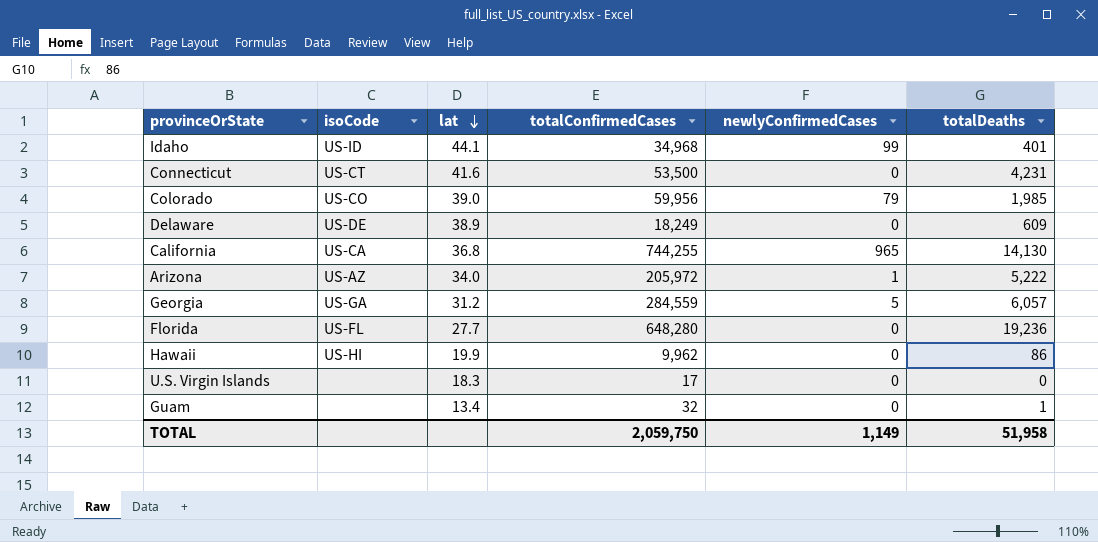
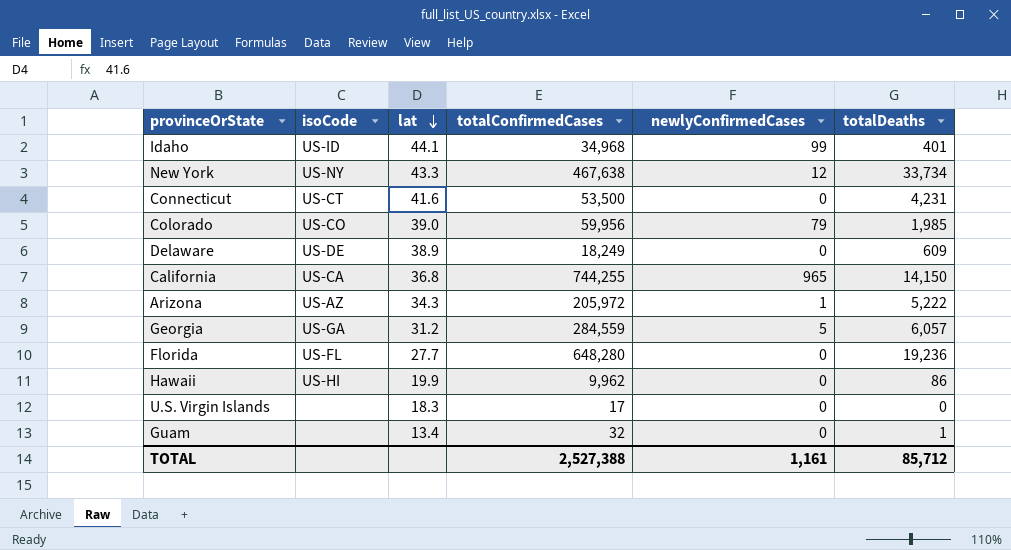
row New York: none -> US-NY | 43.3 | 467,638 | 12 | 33,734
California | totalDeaths: 14,130 -> 14,150
Arizona | lat: 34.0 -> 34.3
TOTAL | totalConfirmedCases: 2,059,750 -> 2,527,388
TOTAL | newlyConfirmedCases: 1,149 -> 1,161
TOTAL | totalDeaths: 51,958 -> 85,712

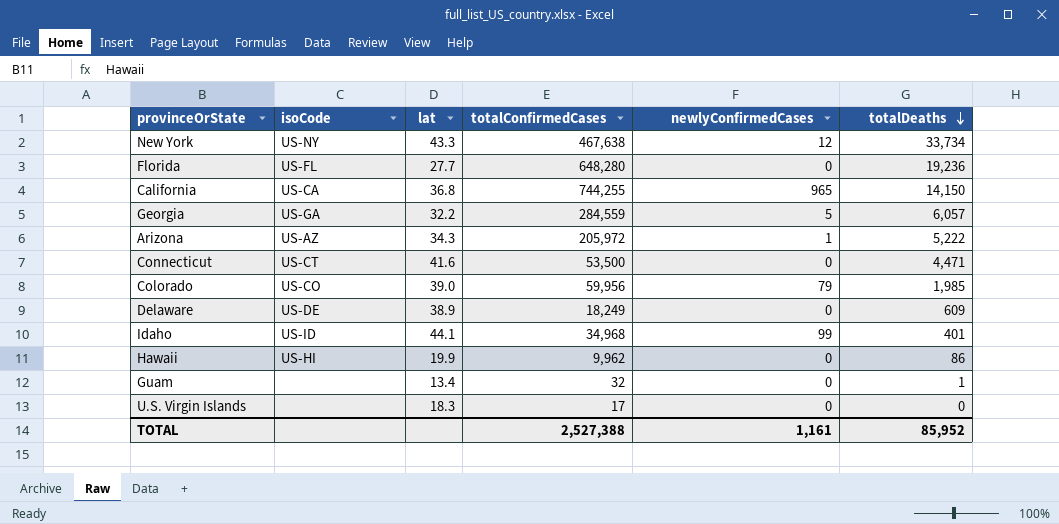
row order: lat descending -> totalDeaths descending
Georgia | lat: 31.2 -> 32.2
Connecticut | totalDeaths: 4,231 -> 4,471
TOTAL | totalDeaths: 85,712 -> 85,952

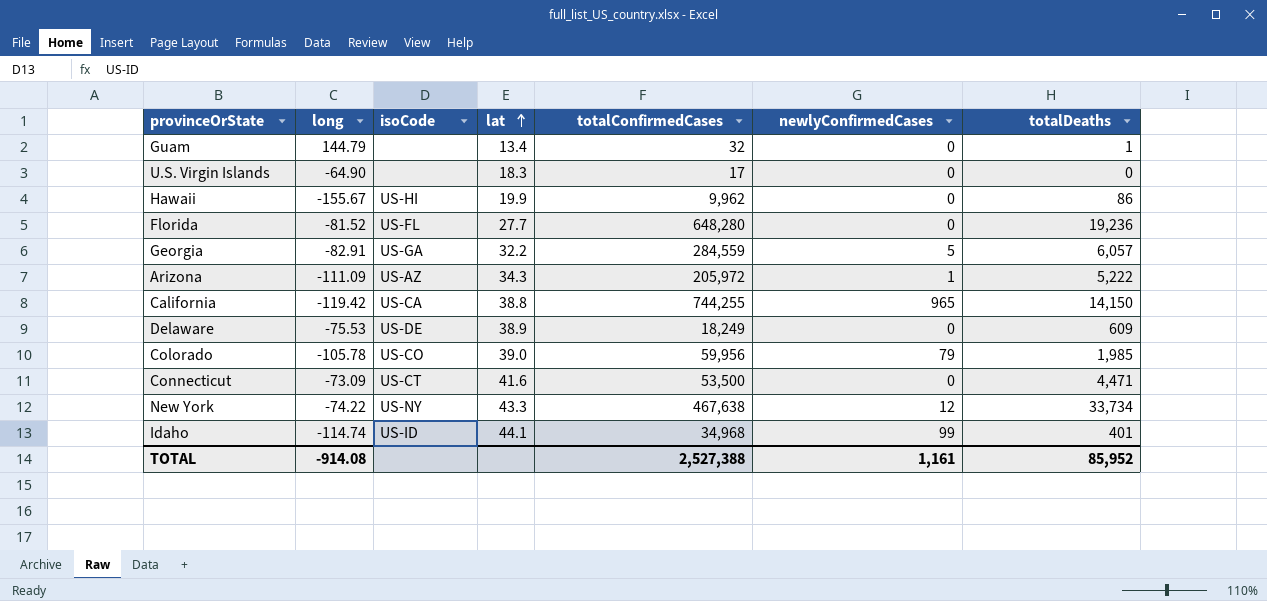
row order: totalDeaths descending -> lat ascending
column long | position: none -> 2
California | lat: 36.8 -> 38.8

